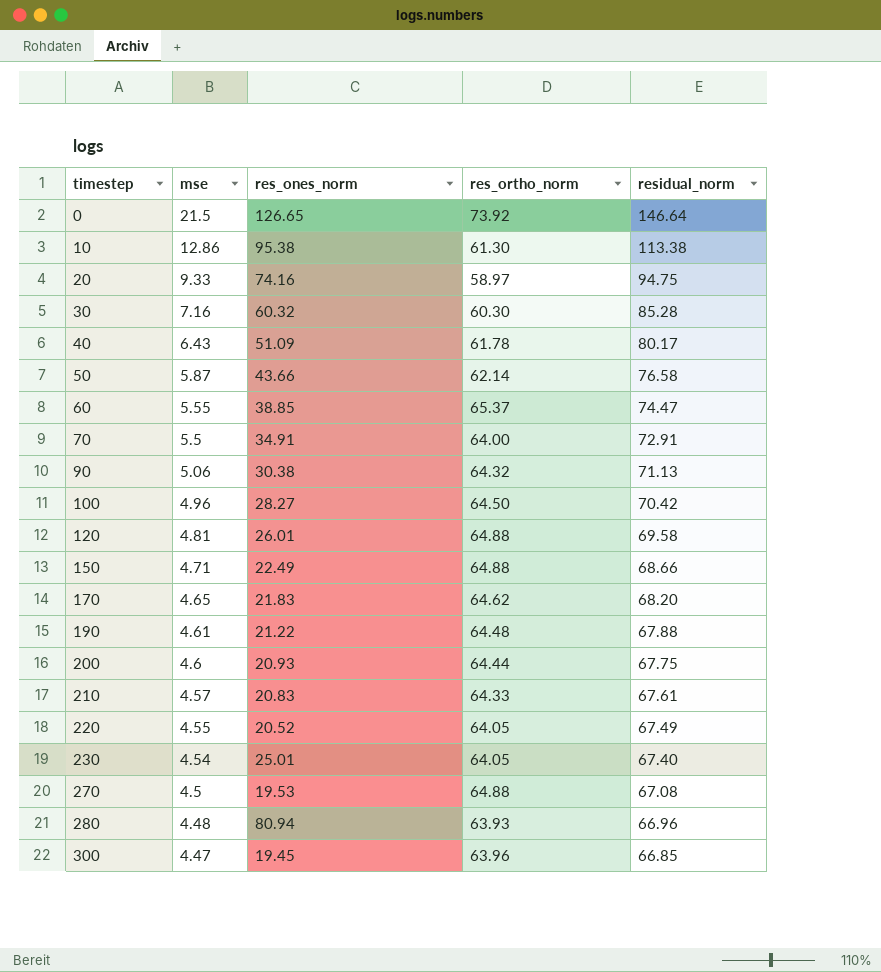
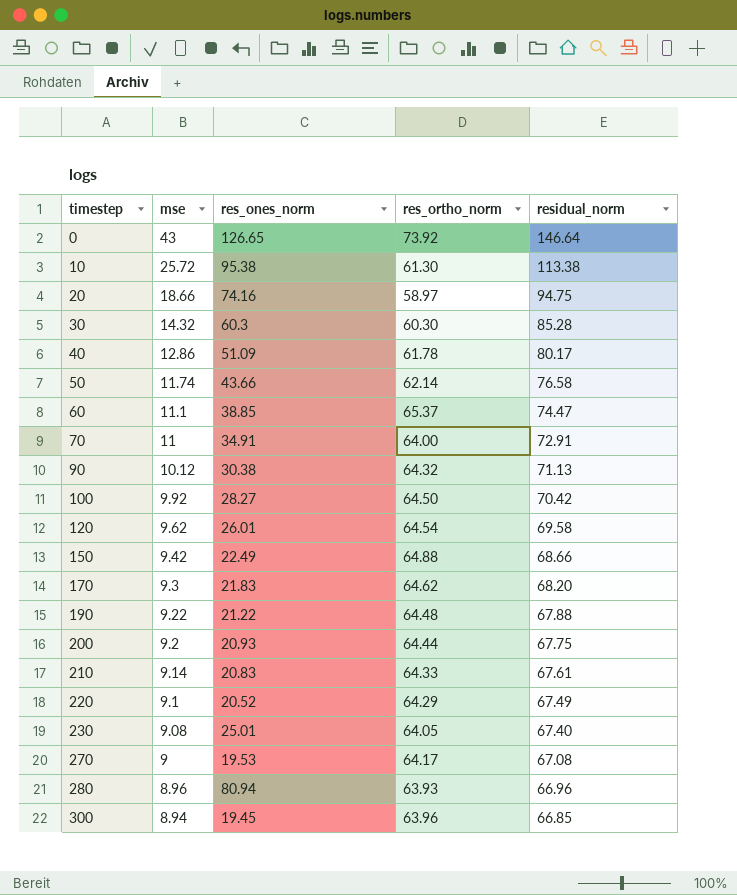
0 | mse: 21.5 -> 43
10 | mse: 12.86 -> 25.72
20 | mse: 9.33 -> 18.66
30 | mse: 7.16 -> 14.32
30 | res_ones_norm: 60.32 -> 60.3
40 | mse: 6.43 -> 12.86
50 | mse: 5.87 -> 11.74
60 | mse: 5.55 -> 11.1
70 | mse: 5.5 -> 11
90 | mse: 5.06 -> 10.12
100 | mse: 4.96 -> 9.92
120 | mse: 4.81 -> 9.62
120 | res_ortho_norm: 64.88 -> 64.54
150 | mse: 4.71 -> 9.42
170 | mse: 4.65 -> 9.3
190 | mse: 4.61 -> 9.22
200 | mse: 4.6 -> 9.2
210 | mse: 4.57 -> 9.14
220 | mse: 4.55 -> 9.1
220 | res_ortho_norm: 64.05 -> 64.29
230 | mse: 4.54 -> 9.08
270 | mse: 4.5 -> 9
270 | res_ortho_norm: 64.88 -> 64.17
280 | mse: 4.48 -> 8.96
300 | mse: 4.47 -> 8.94

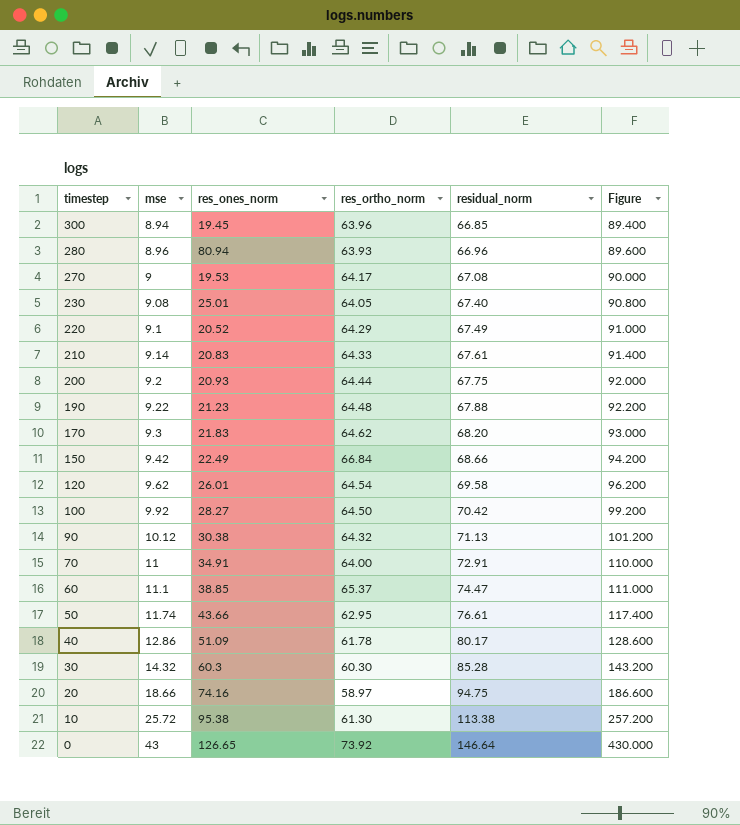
row order: timestep ascending -> timestep descending
column Figure | formula: none -> [mse] * 10
190 | res_ones_norm: 21.22 -> 21.23
150 | res_ortho_norm: 64.88 -> 66.84
50 | res_ortho_norm: 62.14 -> 62.95
50 | residual_norm: 76.58 -> 76.61

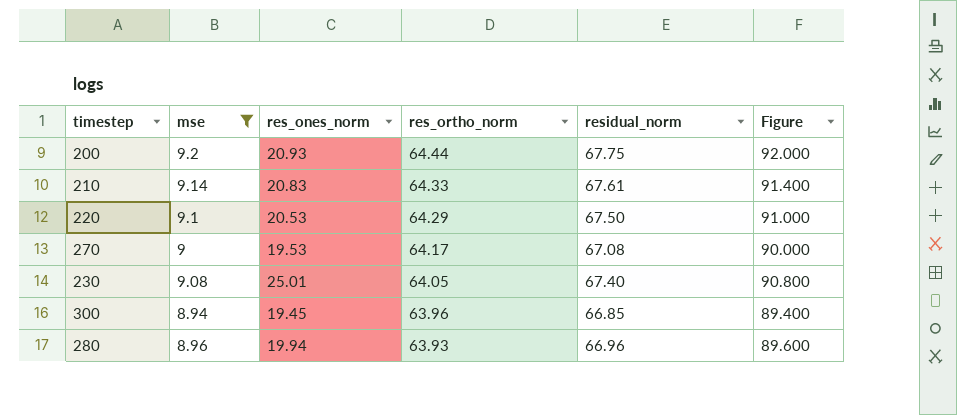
filter: none -> mse <= 9.2
row order: timestep descending -> res_ortho_norm descending
220 | res_ones_norm: 20.52 -> 20.53
220 | residual_norm: 67.49 -> 67.50
280 | res_ones_norm: 80.94 -> 19.94

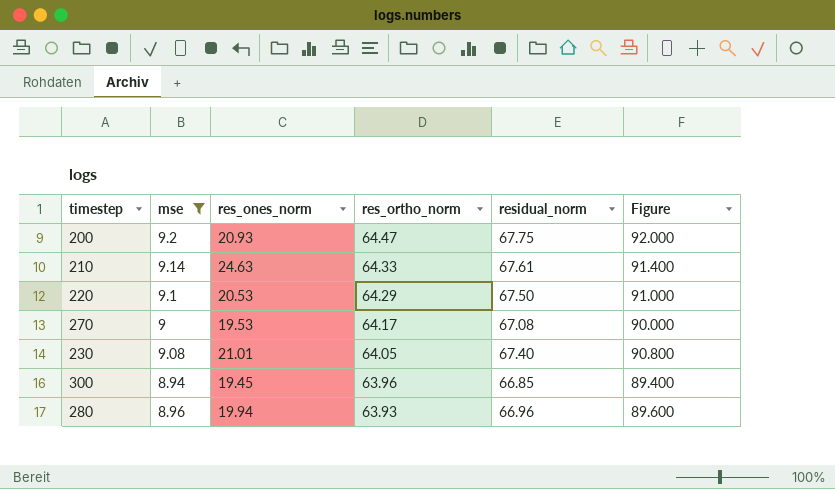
200 | res_ortho_norm: 64.44 -> 64.47
210 | res_ones_norm: 20.83 -> 24.63
230 | res_ones_norm: 25.01 -> 21.01

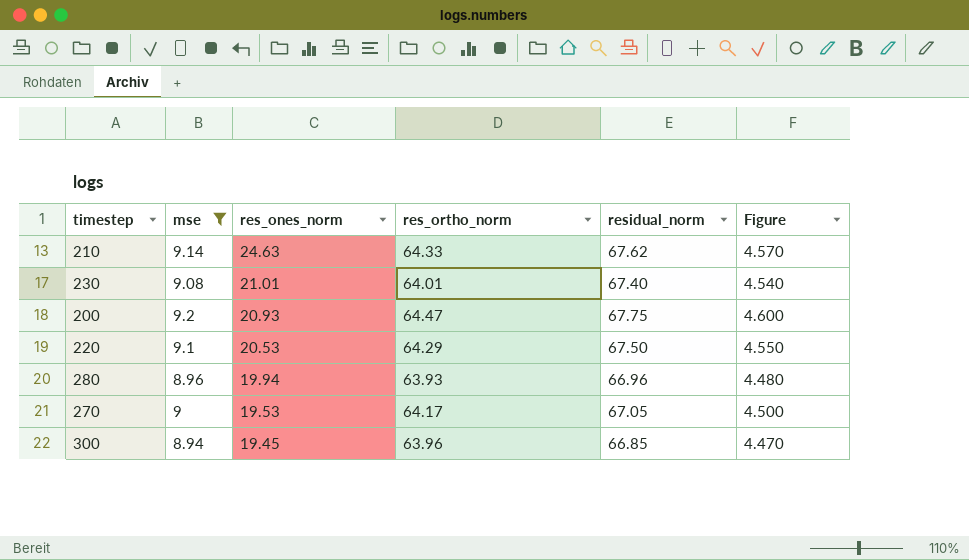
row order: res_ortho_norm descending -> res_ones_norm descending
column Figure | formula: [mse] * 10 -> [mse] * 0.5
210 | residual_norm: 67.61 -> 67.62
230 | res_ortho_norm: 64.05 -> 64.01
270 | residual_norm: 67.08 -> 67.05

